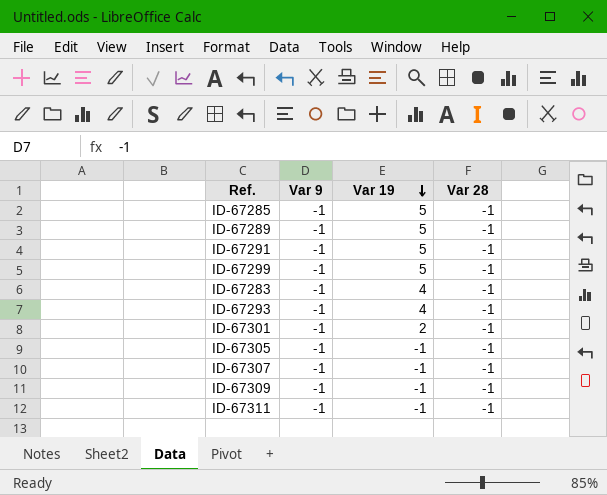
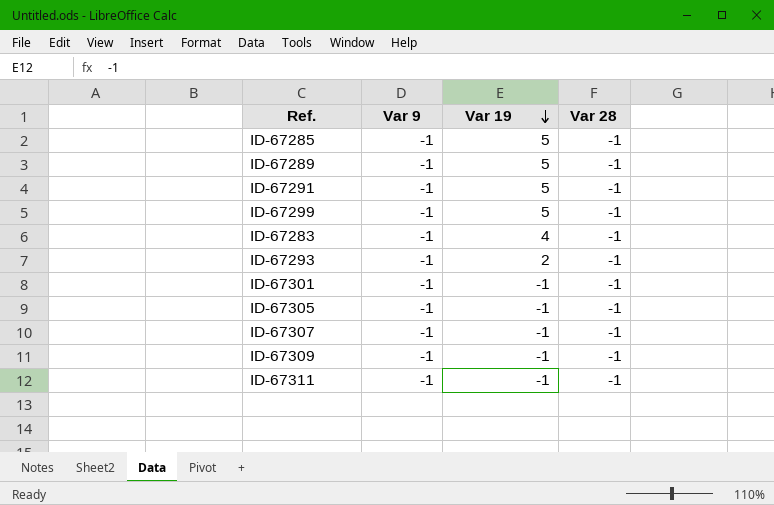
ID-67293 | Var 19: 4 -> 2
ID-67301 | Var 19: 2 -> -1

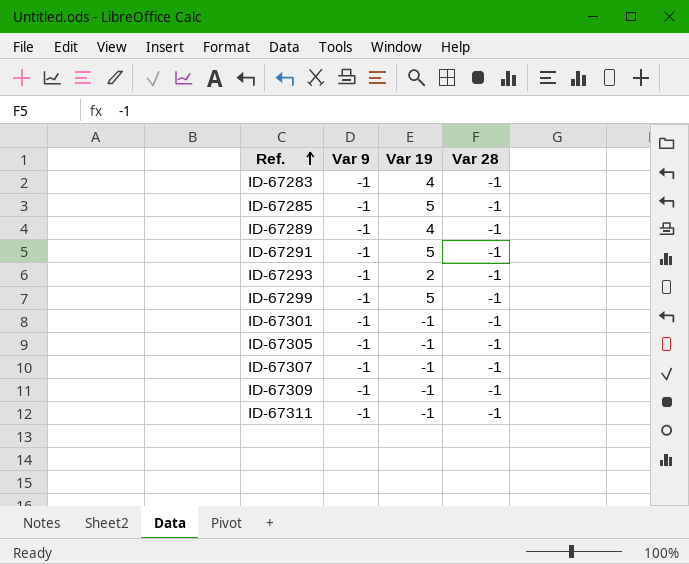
row order: Var 19 descending -> Ref. ascending
ID-67289 | Var 19: 5 -> 4

